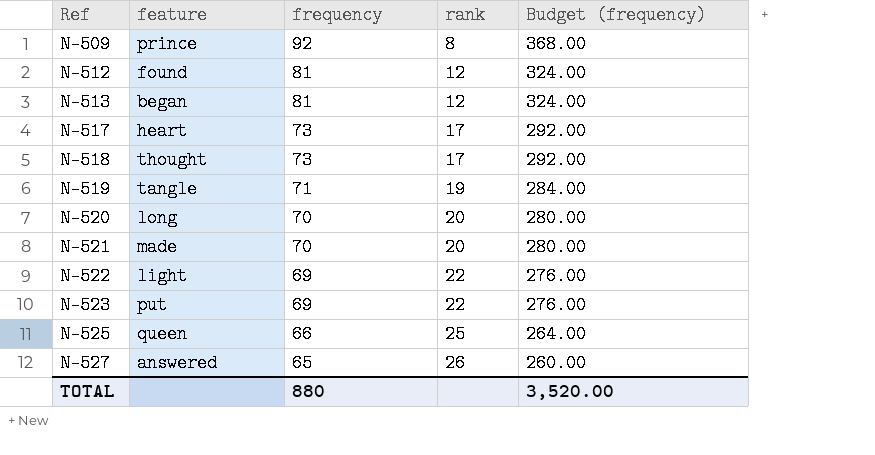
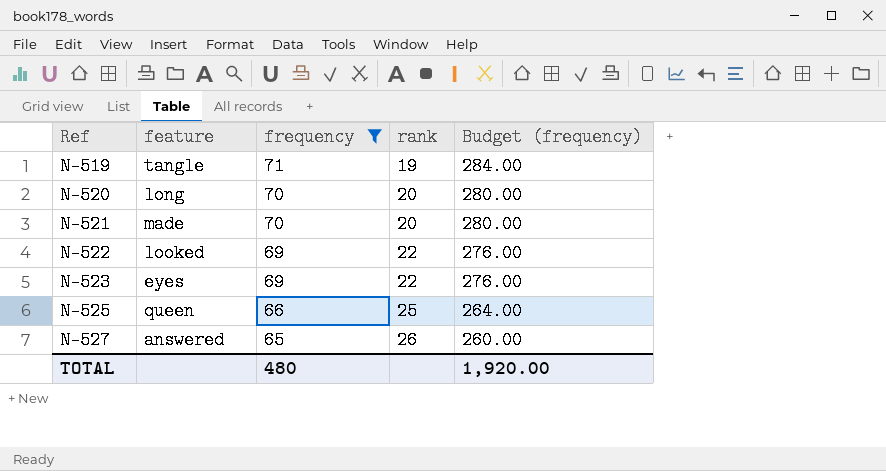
filter: none -> frequency <= 71
N-522 | feature: light -> looked
N-523 | feature: put -> eyes
TOTAL | frequency: 880 -> 480
TOTAL | Budget (frequency): 3,520.00 -> 1,920.00

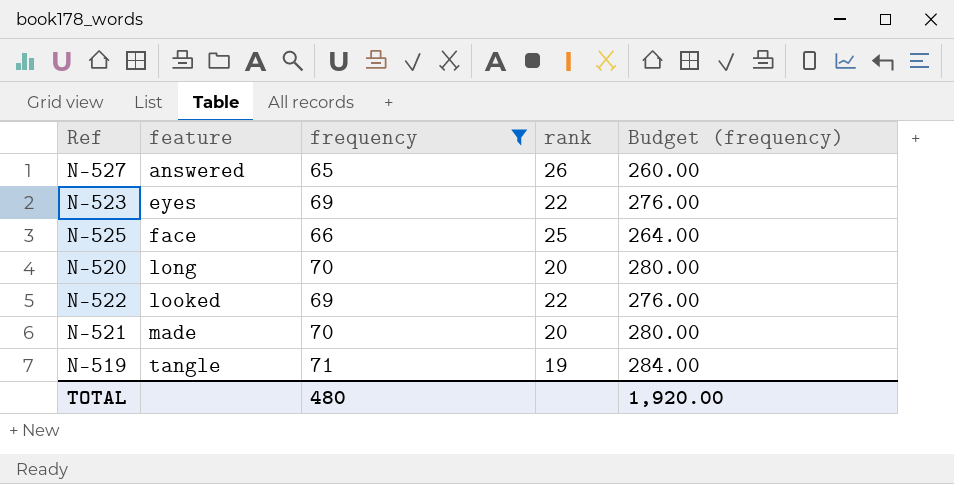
row order: Ref ascending -> feature ascending
N-525 | feature: queen -> face

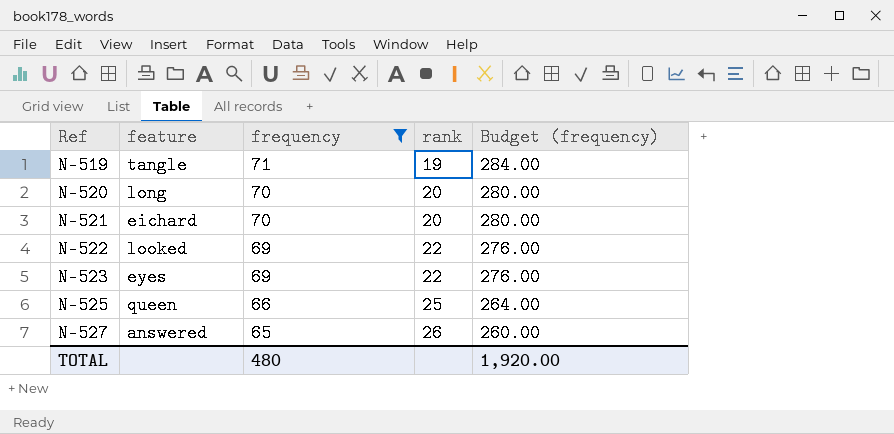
row order: feature ascending -> Ref ascending
N-521 | feature: made -> eichard
N-525 | feature: face -> queen

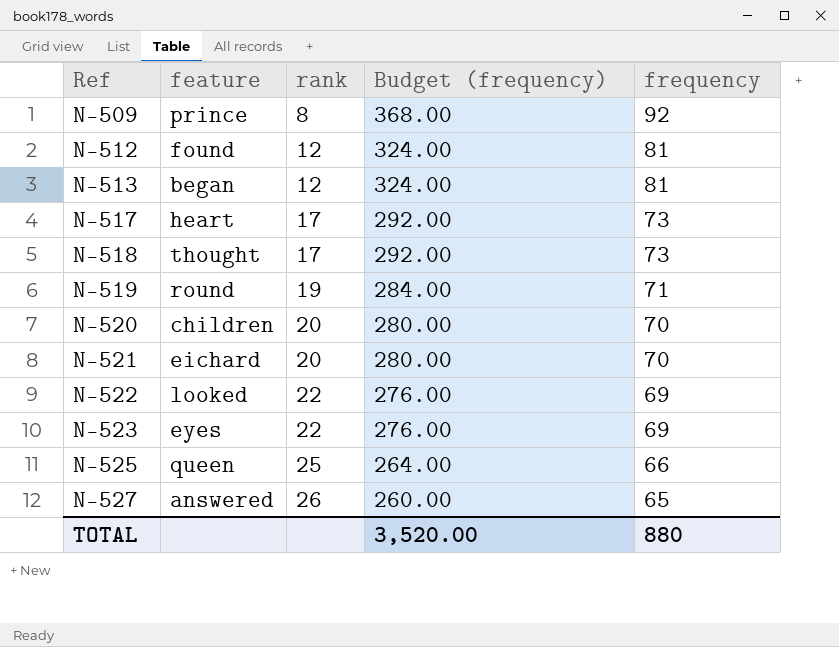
filter: frequency <= 71 -> none
column frequency | position: 3 -> 5
N-519 | feature: tangle -> round
N-520 | feature: long -> children
TOTAL | Budget (frequency): 1,920.00 -> 3,520.00
TOTAL | frequency: 480 -> 880

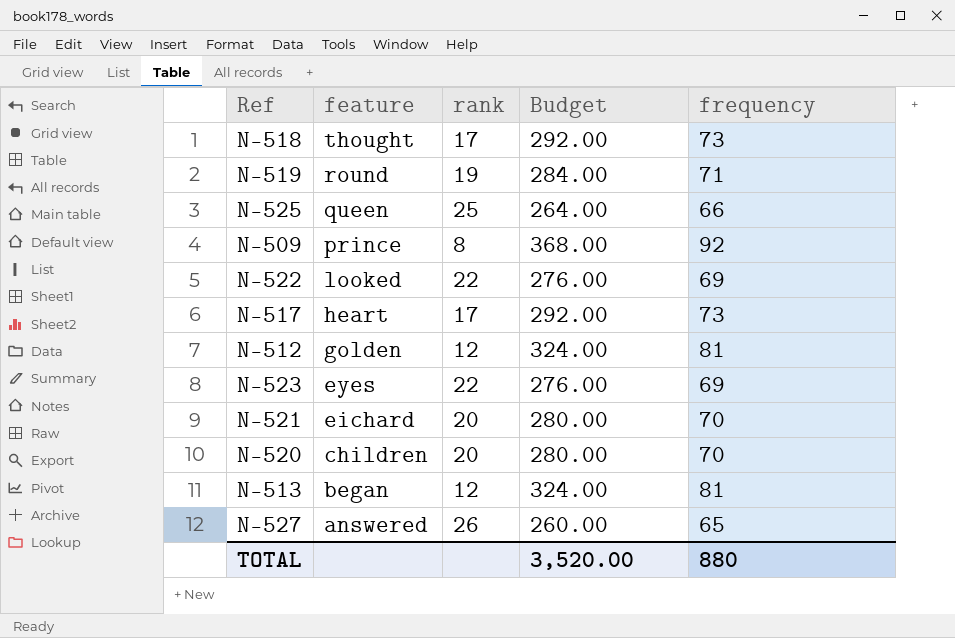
row order: Ref ascending -> feature descending
column name: Budget (frequency) -> Budget
N-512 | feature: found -> golden

